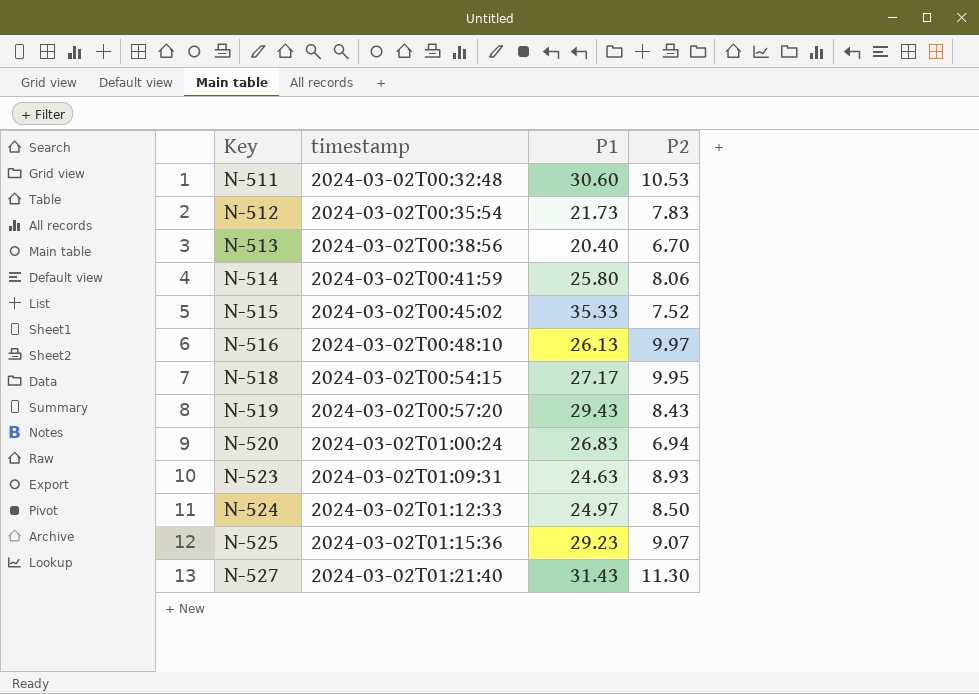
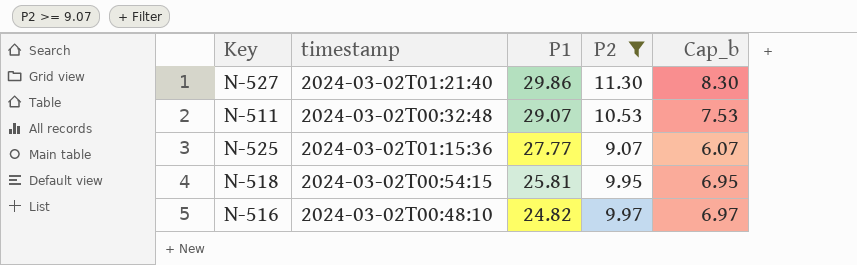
filter: none -> P2 >= 9.07
row order: Key ascending -> P1 descending
column Cap_b | formula: none -> [P2] - 3
N-527 | P1: 31.43 -> 29.86
N-511 | P1: 30.60 -> 29.07
N-525 | P1: 29.23 -> 27.77
N-518 | P1: 27.17 -> 25.81
N-516 | P1: 26.13 -> 24.82

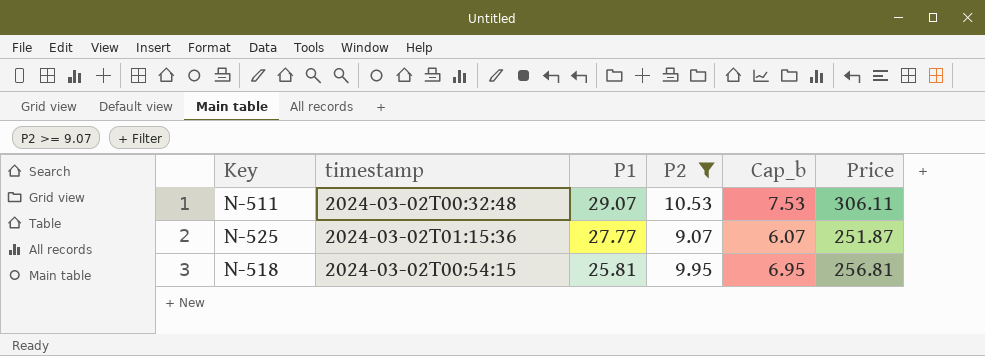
column Price | formula: none -> [P1] * [P2]
row N-527: 2024-03-02T01:21:40 | 29.86 | 11.30 | 8.30 -> none
row N-516: 2024-03-02T00:48:10 | 24.82 | 9.97 | 6.97 -> none

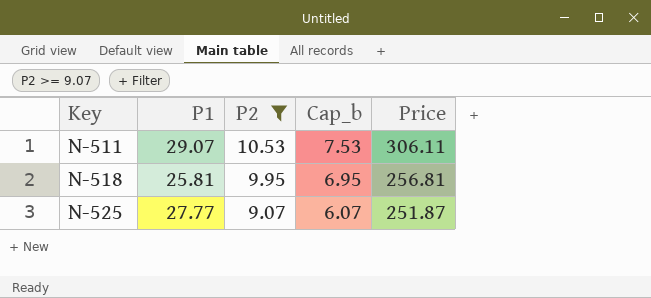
row order: P1 descending -> Key ascending
column timestamp | position: 2 -> none

